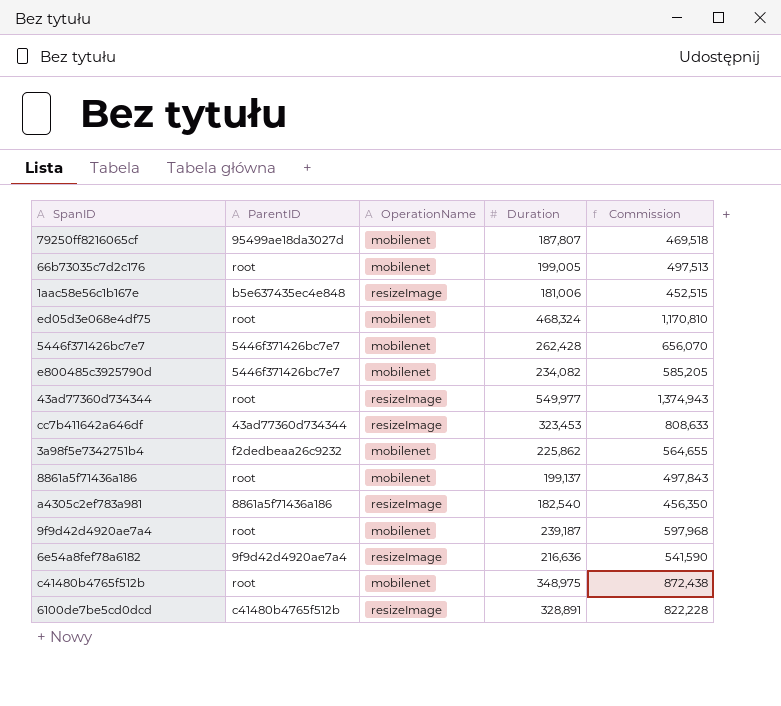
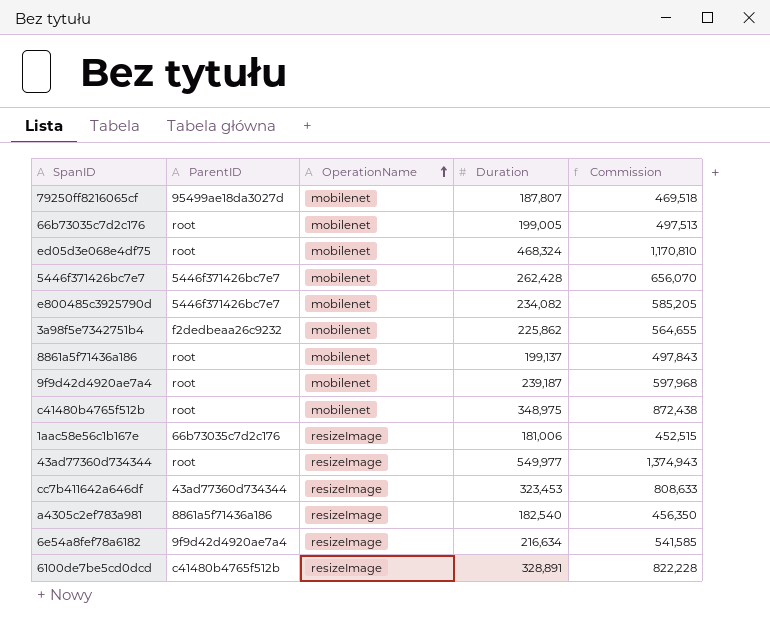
row order: none -> OperationName ascending
1aac58e56c1b167e | ParentID: b5e637435ec4e848 -> 66b73035c7d2c176
6e54a8fef78a6182 | Duration: 216,636 -> 216,634
6e54a8fef78a6182 | Commission: 541,590 -> 541,585

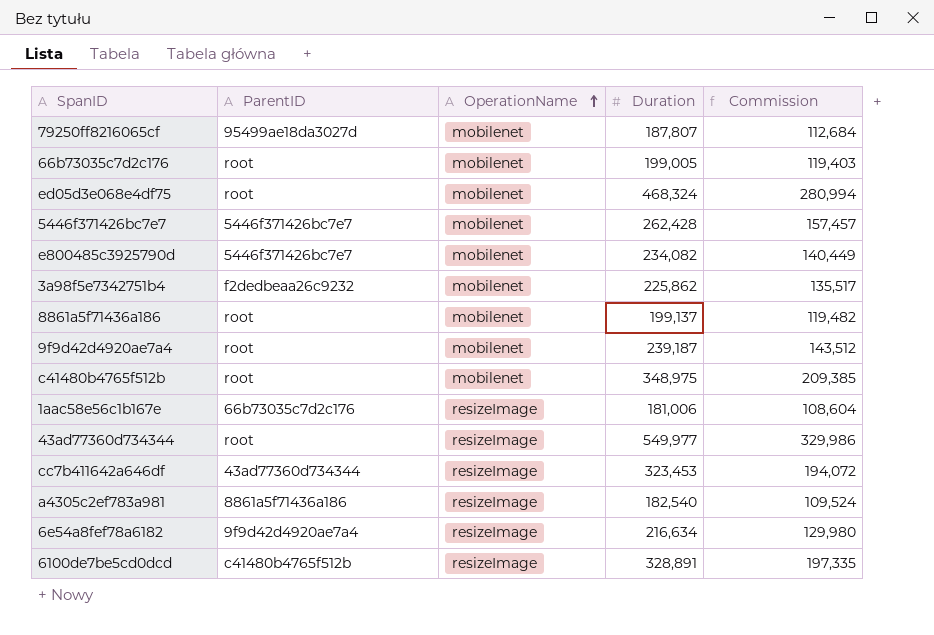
column Commission | formula: [Duration] * 2.5 -> [Duration] * 0.6

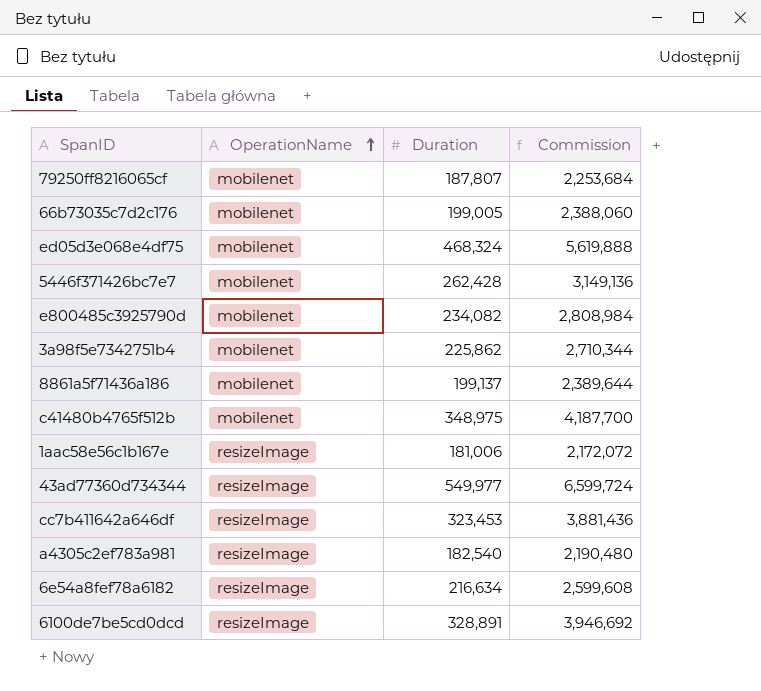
column ParentID | position: 2 -> none
column Commission | formula: [Duration] * 0.6 -> [Duration] * 12
row 9f9d42d4920ae7a4: root | mobilenet | 239,187 | 143,512 -> none

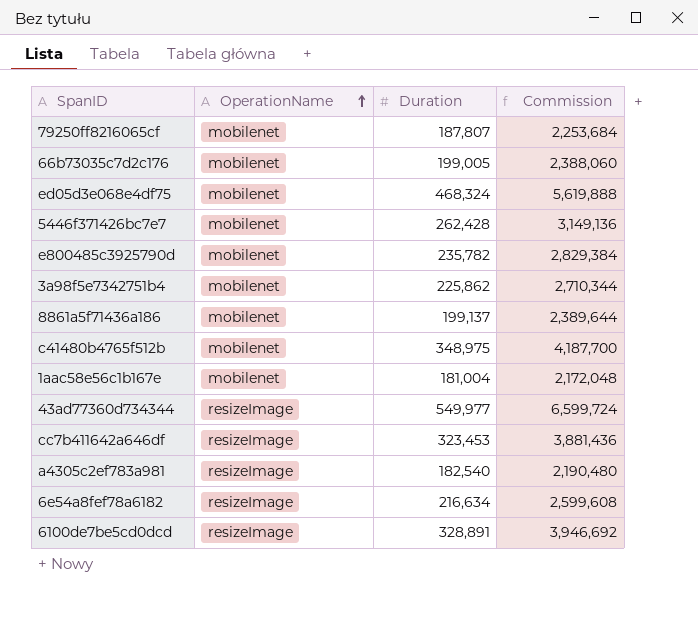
e800485c3925790d | Duration: 234,082 -> 235,782
e800485c3925790d | Commission: 2,808,984 -> 2,829,384
1aac58e56c1b167e | OperationName: resizeImage -> mobilenet
1aac58e56c1b167e | Duration: 181,006 -> 181,004
1aac58e56c1b167e | Commission: 2,172,072 -> 2,172,048

